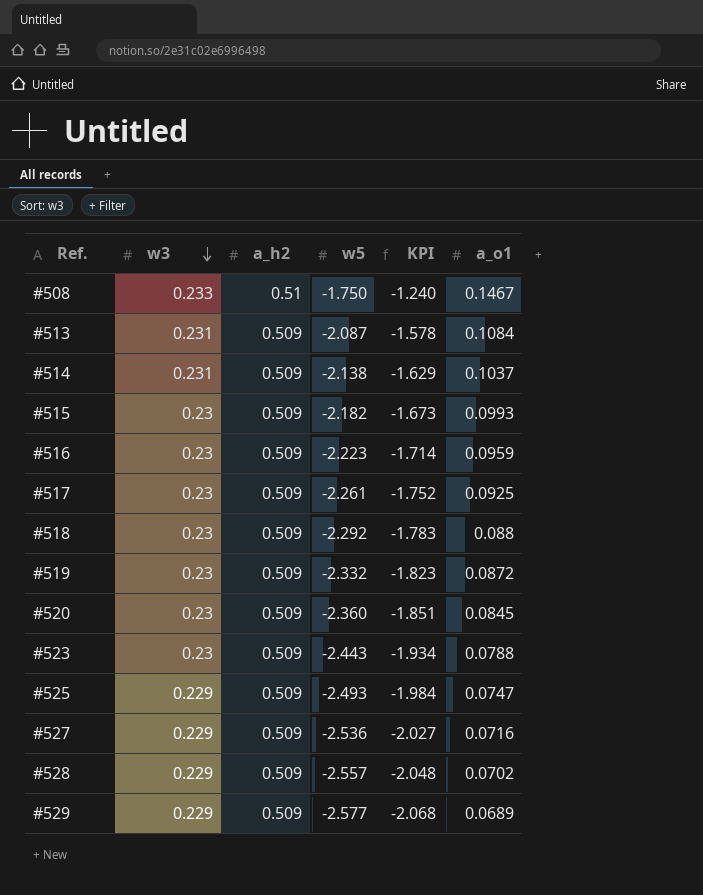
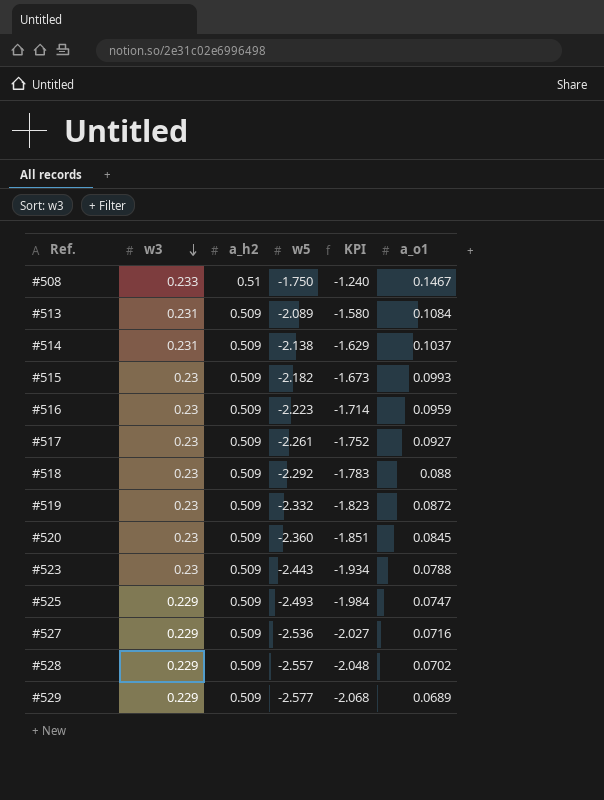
#513 | w5: -2.087 -> -2.089
#513 | KPI: -1.578 -> -1.580
#517 | a_o1: 0.0925 -> 0.0927

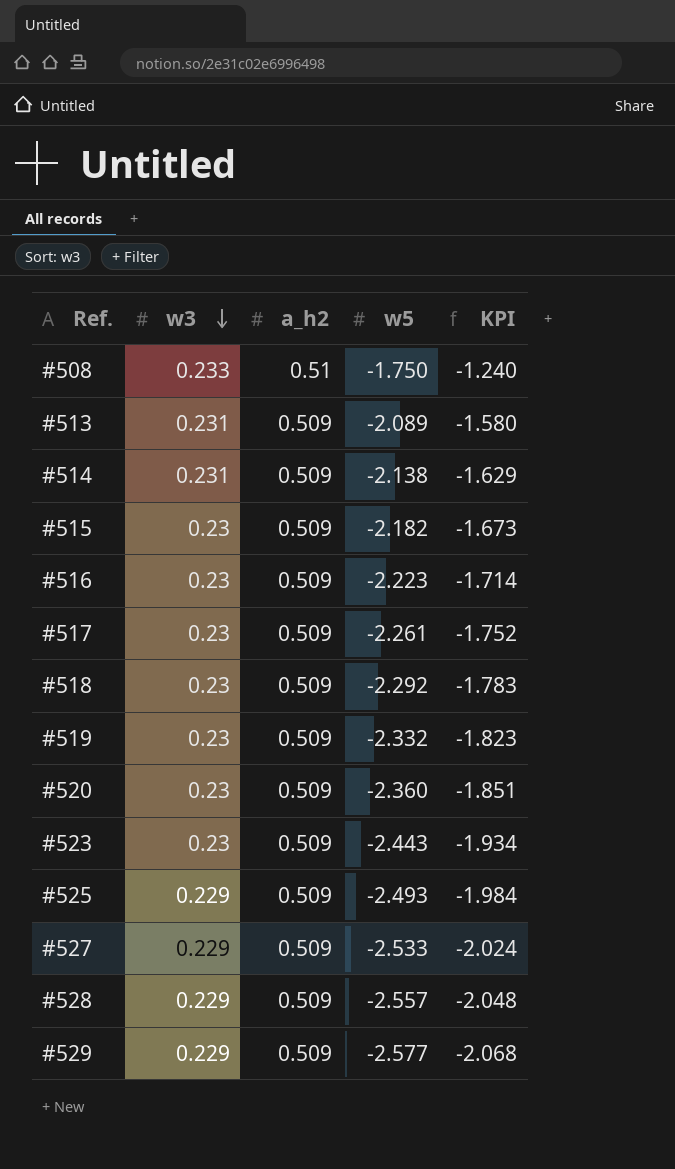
column a_o1 | position: 6 -> none
#527 | w5: -2.536 -> -2.533
#527 | KPI: -2.027 -> -2.024

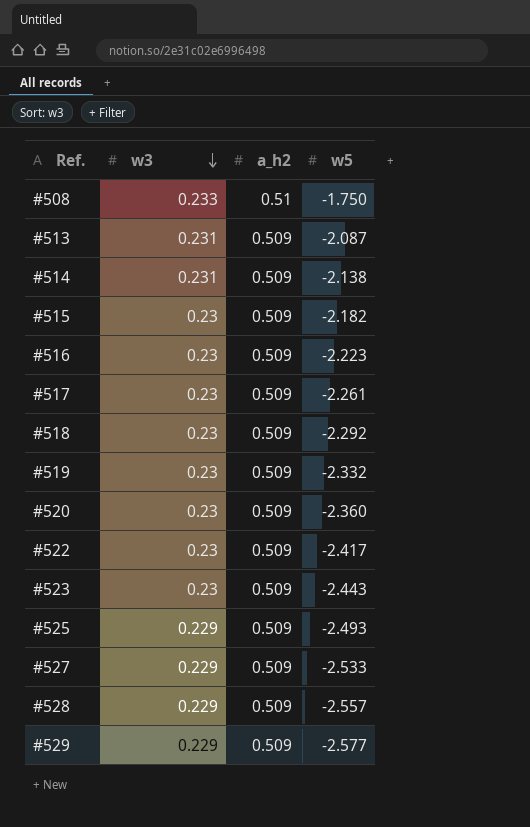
column KPI | formula: [a_h2] + [w5] -> none
#513 | w5: -2.089 -> -2.087
row #522: none -> 0.23 | 0.509 | -2.417

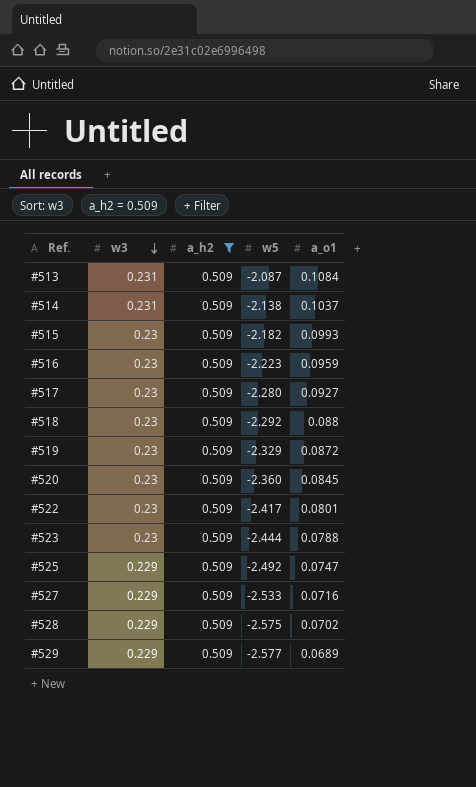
filter: none -> a_h2 = 0.509
column a_o1 | position: none -> 5
#517 | w5: -2.261 -> -2.280
#519 | w5: -2.332 -> -2.329
#523 | w5: -2.443 -> -2.444
#525 | w5: -2.493 -> -2.492
#528 | w5: -2.557 -> -2.575

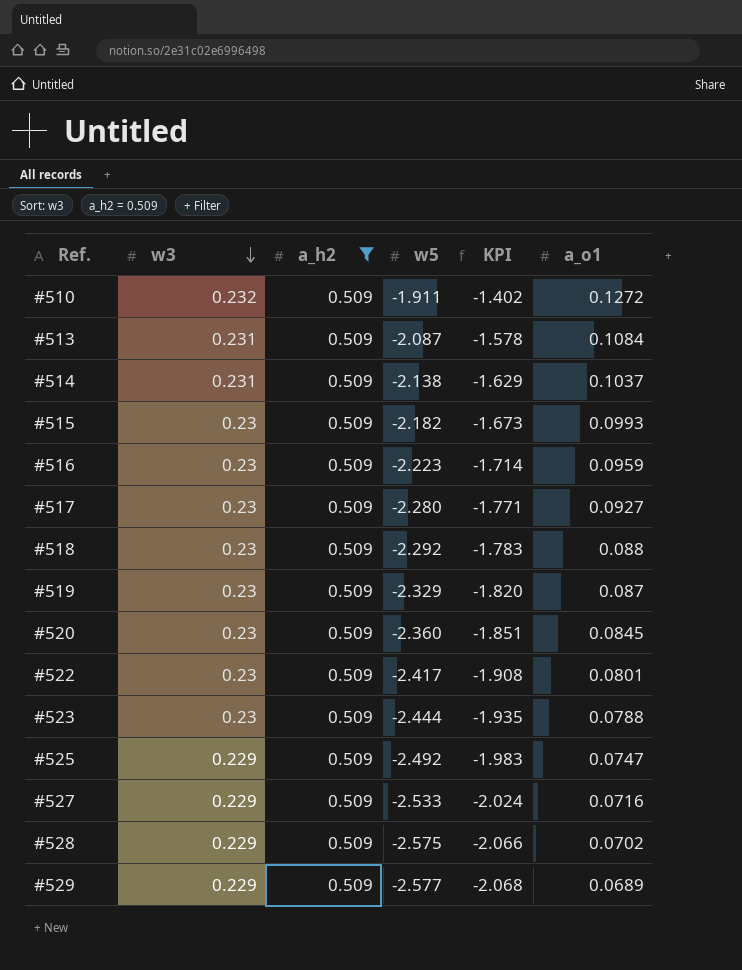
column KPI | formula: none -> [a_h2] + [w5]
row #510: none -> 0.232 | 0.509 | -1.911 | -1.402 | 0.1272
#519 | a_o1: 0.0872 -> 0.087

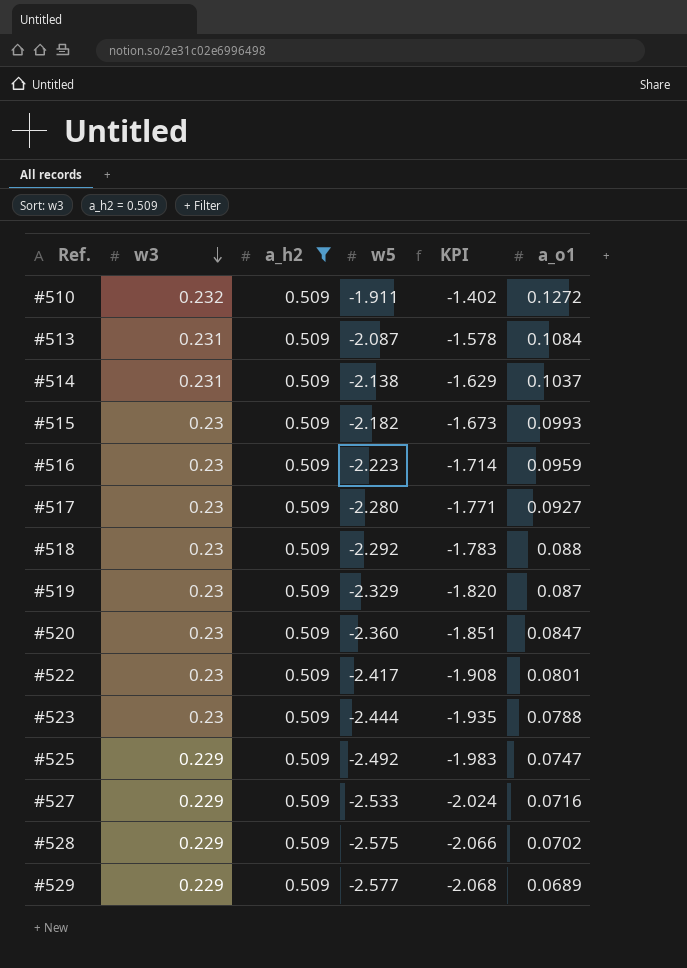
#520 | a_o1: 0.0845 -> 0.0847

